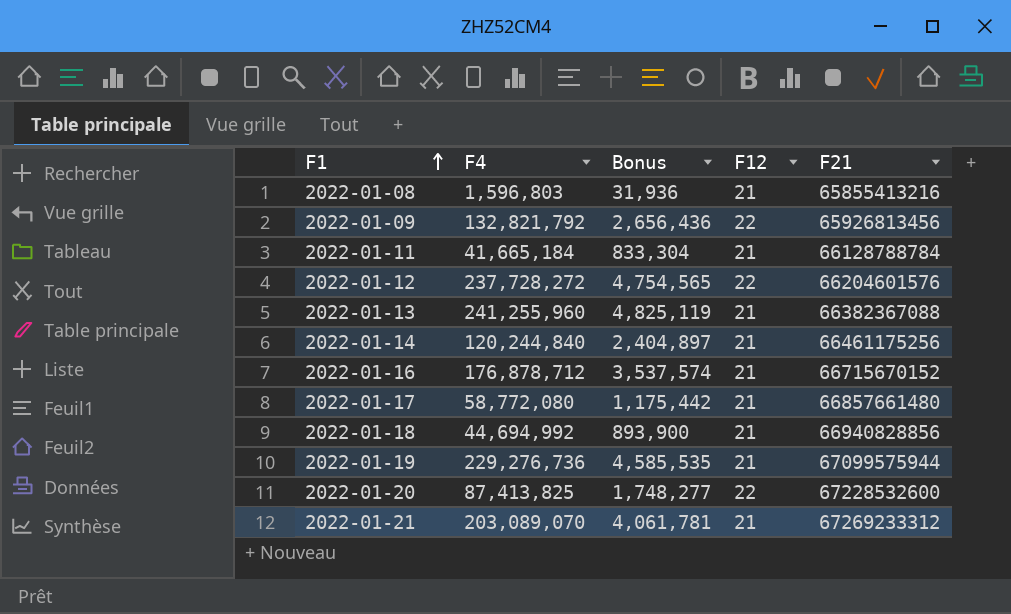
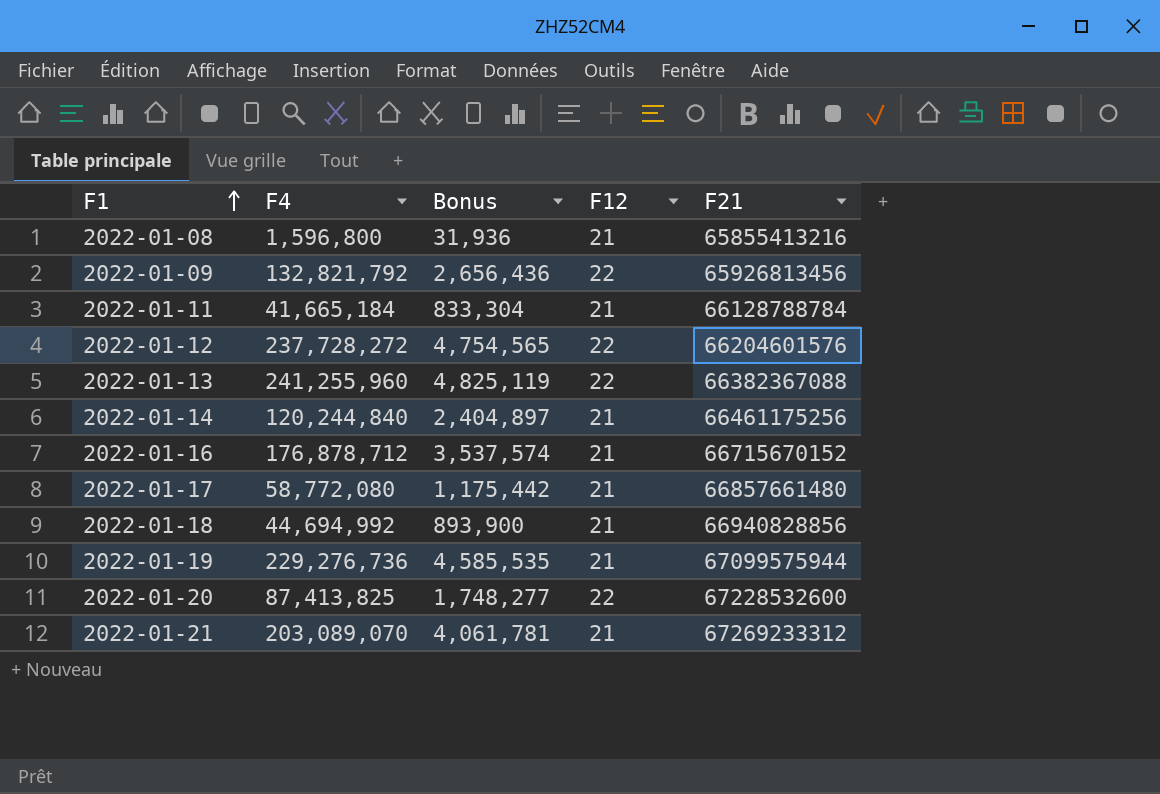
2022-01-08 | F4: 1,596,803 -> 1,596,800
2022-01-13 | F12: 21 -> 22

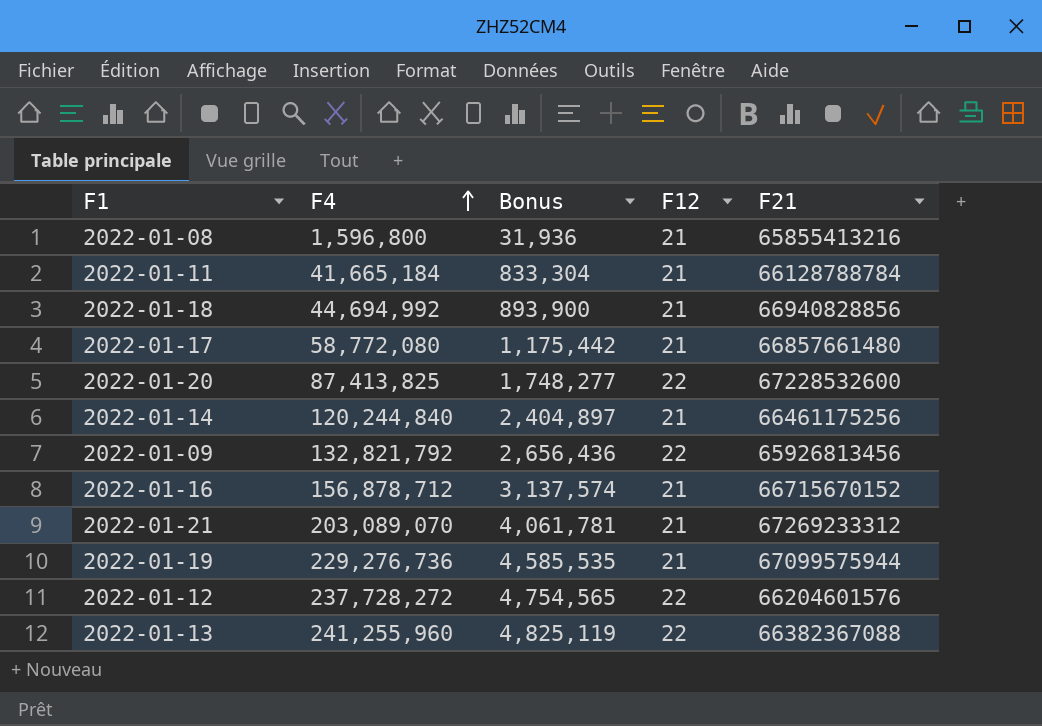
row order: F1 ascending -> F4 ascending
2022-01-16 | F4: 176,878,712 -> 156,878,712
2022-01-16 | Bonus: 3,537,574 -> 3,137,574

